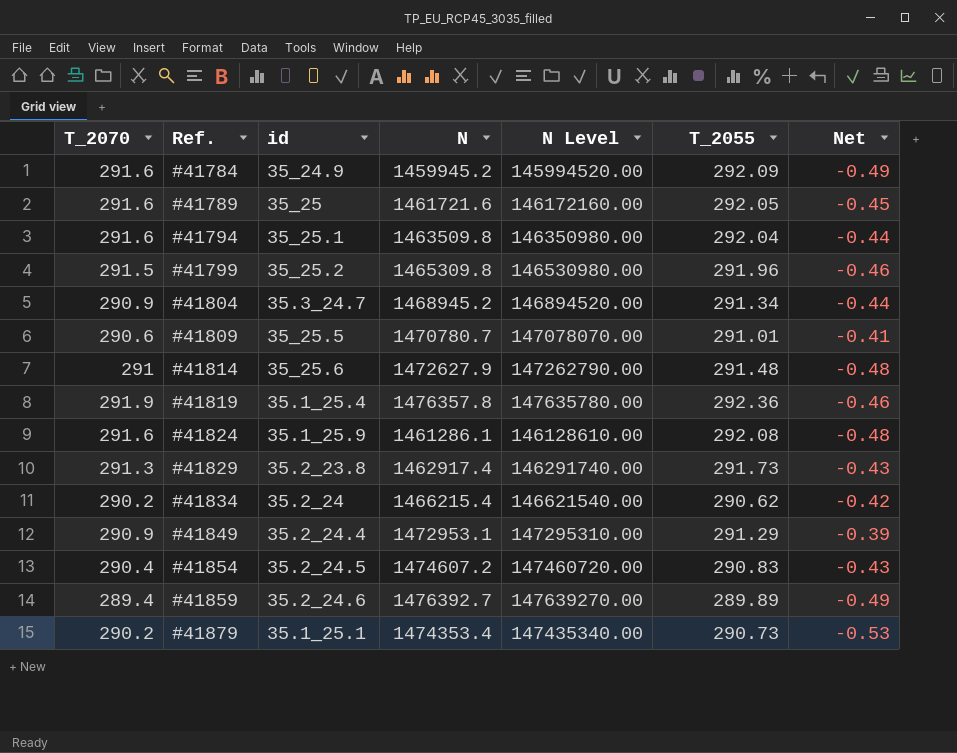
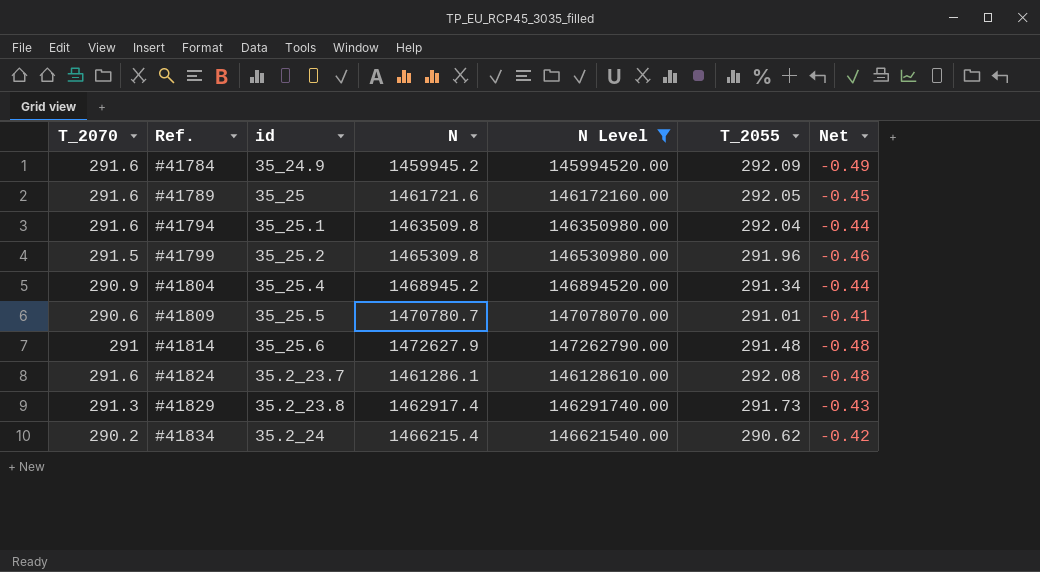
filter: none -> N Level <= 147262790.00
#41804 | id: 35.3_24.7 -> 35_25.4
#41824 | id: 35.1_25.9 -> 35.2_23.7

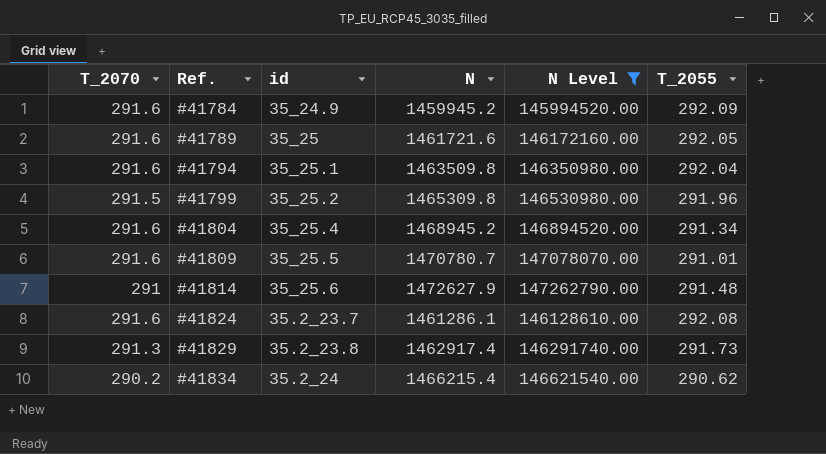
column Net | formula: [T_2070] - [T_2055] -> none
#41804 | T_2070: 290.9 -> 291.6
#41809 | T_2070: 290.6 -> 291.6

